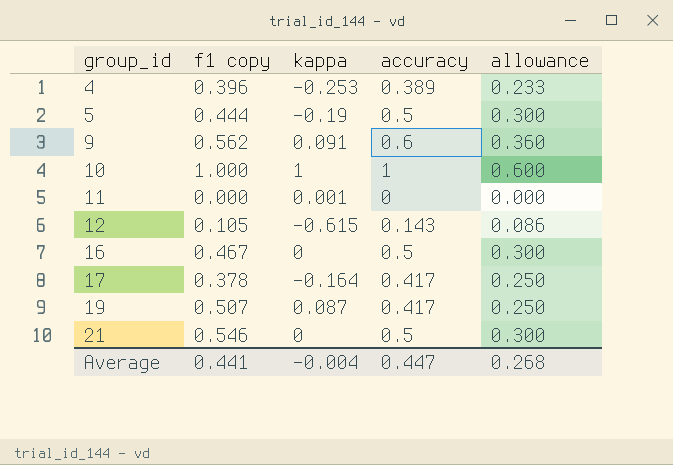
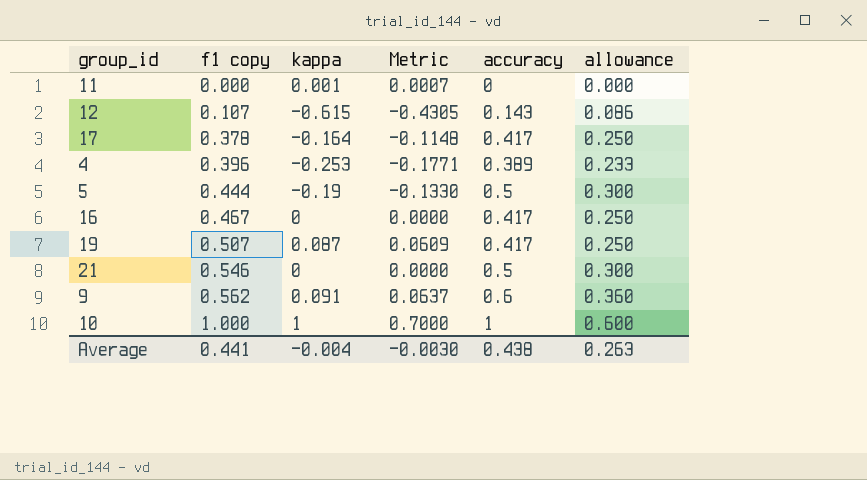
row order: group_id ascending -> f1 copy ascending
column Metric | formula: none -> [kappa] * 0.7
12 | f1 copy: 0.105 -> 0.107
16 | accuracy: 0.5 -> 0.417
16 | allowance: 0.300 -> 0.250
Average | accuracy: 0.447 -> 0.438
Average | allowance: 0.268 -> 0.263

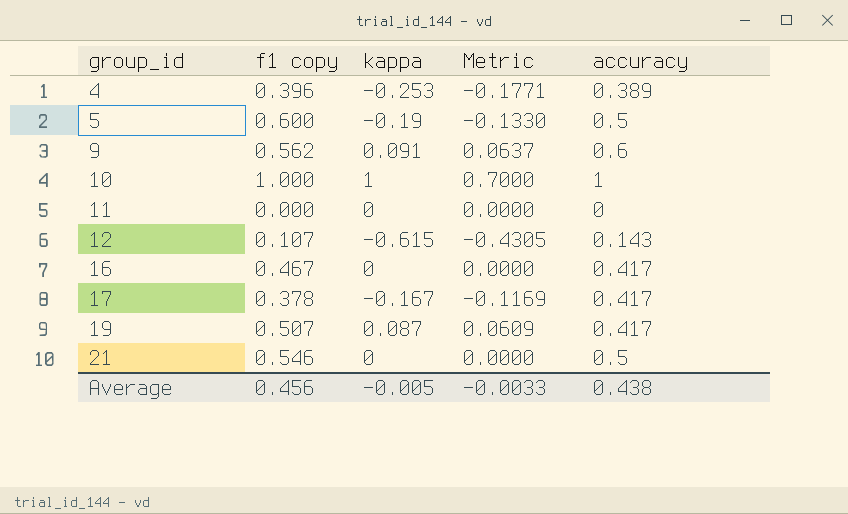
row order: f1 copy ascending -> group_id ascending
column allowance | formula: [accuracy] * 0.6 -> none
5 | f1 copy: 0.444 -> 0.600
11 | kappa: 0.001 -> 0
11 | Metric: 0.0007 -> 0.0000
17 | kappa: -0.164 -> -0.167
17 | Metric: -0.1148 -> -0.1169
Average | f1 copy: 0.441 -> 0.456
Average | kappa: -0.004 -> -0.005
Average | Metric: -0.0030 -> -0.0033

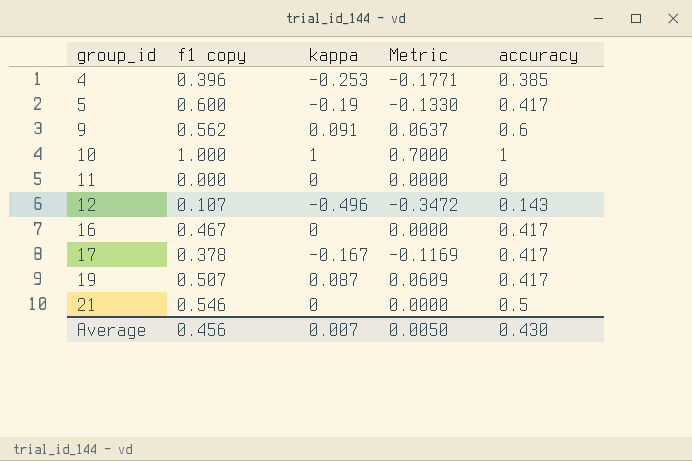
4 | accuracy: 0.389 -> 0.385
5 | accuracy: 0.5 -> 0.417
12 | kappa: -0.615 -> -0.496
12 | Metric: -0.4305 -> -0.3472
Average | kappa: -0.005 -> 0.007
Average | Metric: -0.0033 -> 0.0050
Average | accuracy: 0.438 -> 0.430

